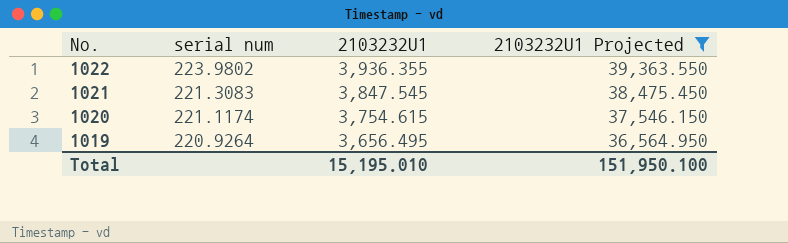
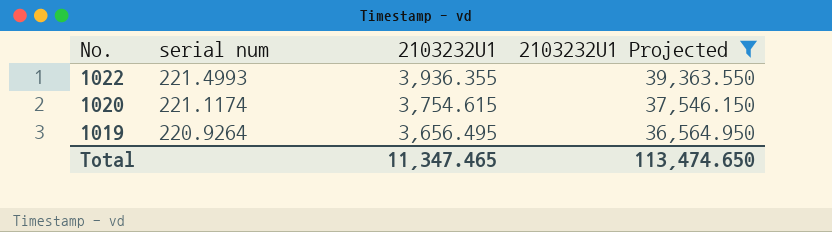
row 1021: 221.3083 | 3,847.545 | 38,475.450 -> none
1022 | serial num: 223.9802 -> 221.4993
Total | 2103232U1: 15,195.010 -> 11,347.465
Total | 2103232U1 Projected: 151,950.100 -> 113,474.650

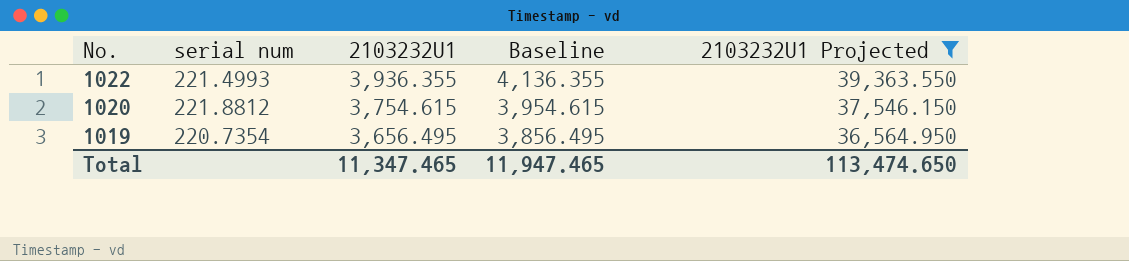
column Baseline | formula: none -> [2103232U1] + 200
1020 | serial num: 221.1174 -> 221.8812
1019 | serial num: 220.9264 -> 220.7354

